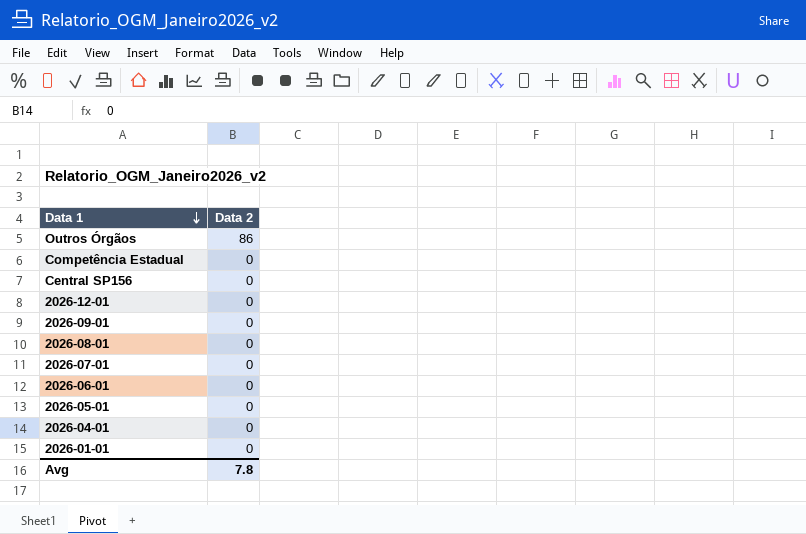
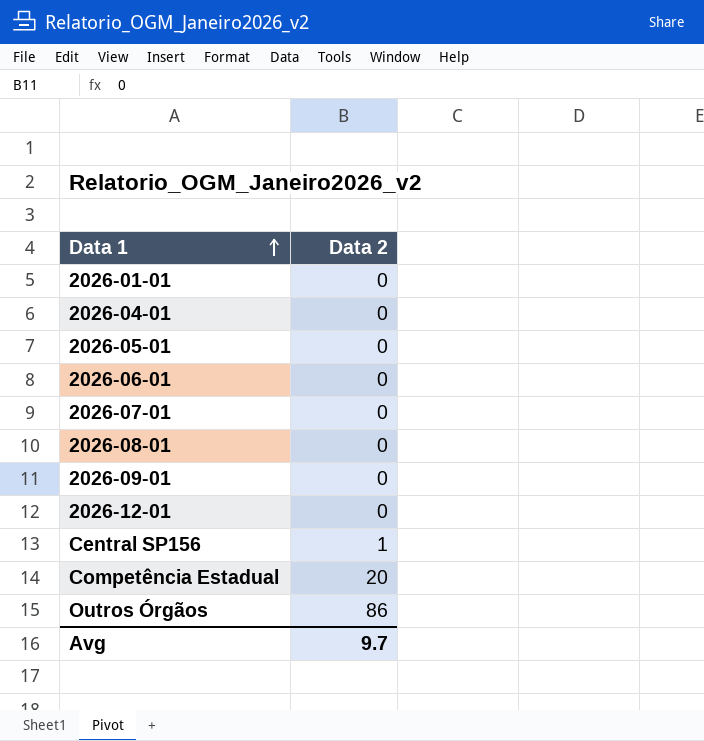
row order: Data 1 descending -> Data 1 ascending
Central SP156 | Data 2: 0 -> 1
Competência Estadual | Data 2: 0 -> 20
Avg | Data 2: 7.8 -> 9.7

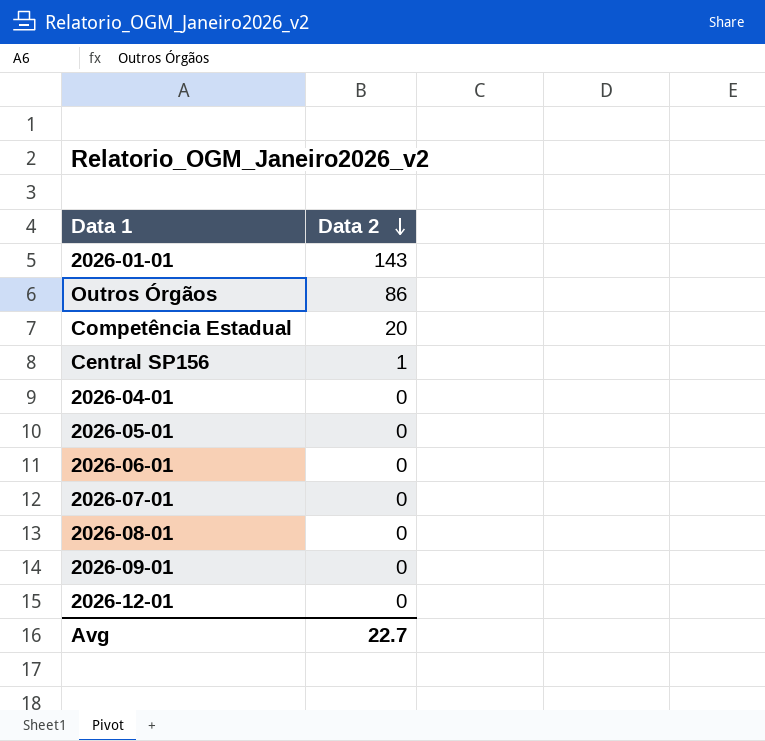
row order: Data 1 ascending -> Data 2 descending
2026-01-01 | Data 2: 0 -> 143
Avg | Data 2: 9.7 -> 22.7

